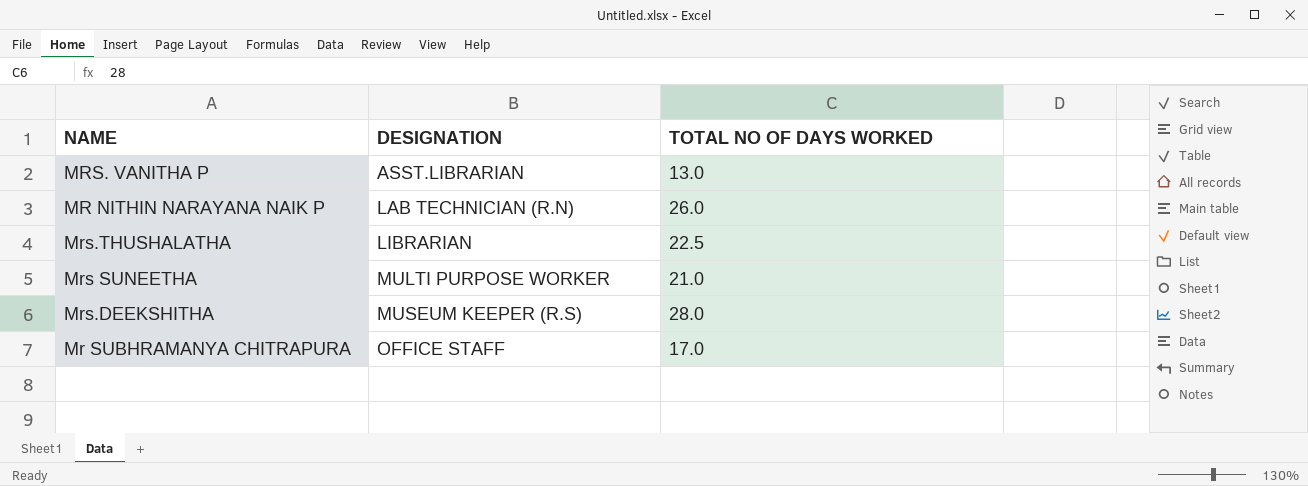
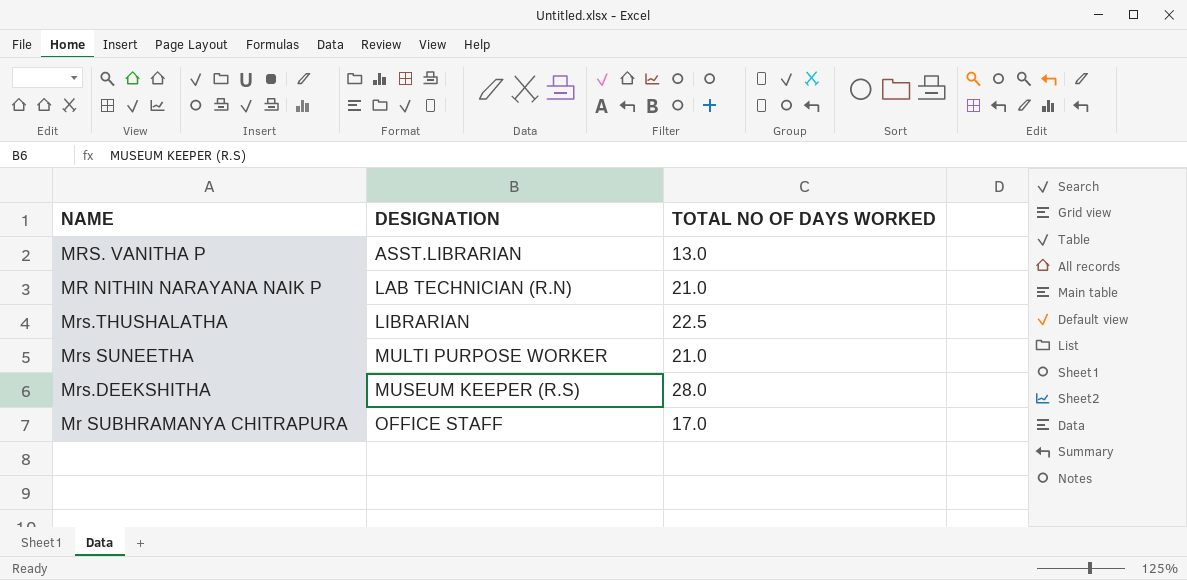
MR NITHIN NARAYANA NAIK P | TOTAL NO OF DAYS WORKED: 26.0 -> 21.0

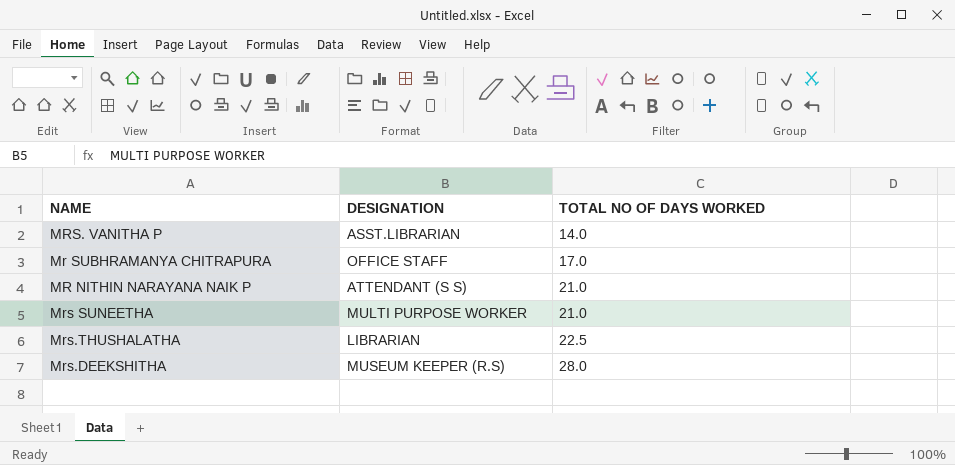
row order: DESIGNATION ascending -> TOTAL NO OF DAYS WORKED ascending
MRS. VANITHA P | TOTAL NO OF DAYS WORKED: 13.0 -> 14.0
MR NITHIN NARAYANA NAIK P | DESIGNATION: LAB TECHNICIAN (R.N) -> ATTENDANT (S S)

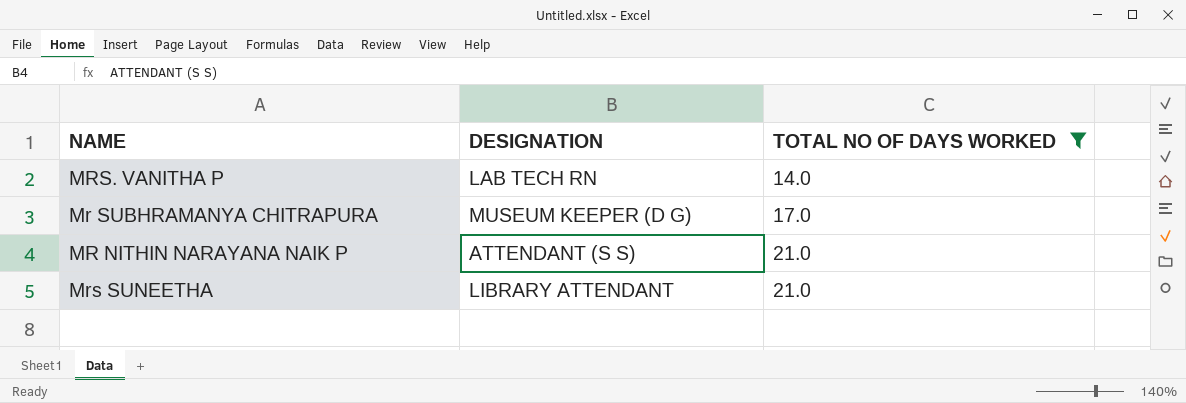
filter: none -> TOTAL NO OF DAYS WORKED <= 21.0
MRS. VANITHA P | DESIGNATION: ASST.LIBRARIAN -> LAB TECH RN
Mr SUBHRAMANYA CHITRAPURA | DESIGNATION: OFFICE STAFF -> MUSEUM KEEPER (D G)
Mrs SUNEETHA | DESIGNATION: MULTI PURPOSE WORKER -> LIBRARY ATTENDANT

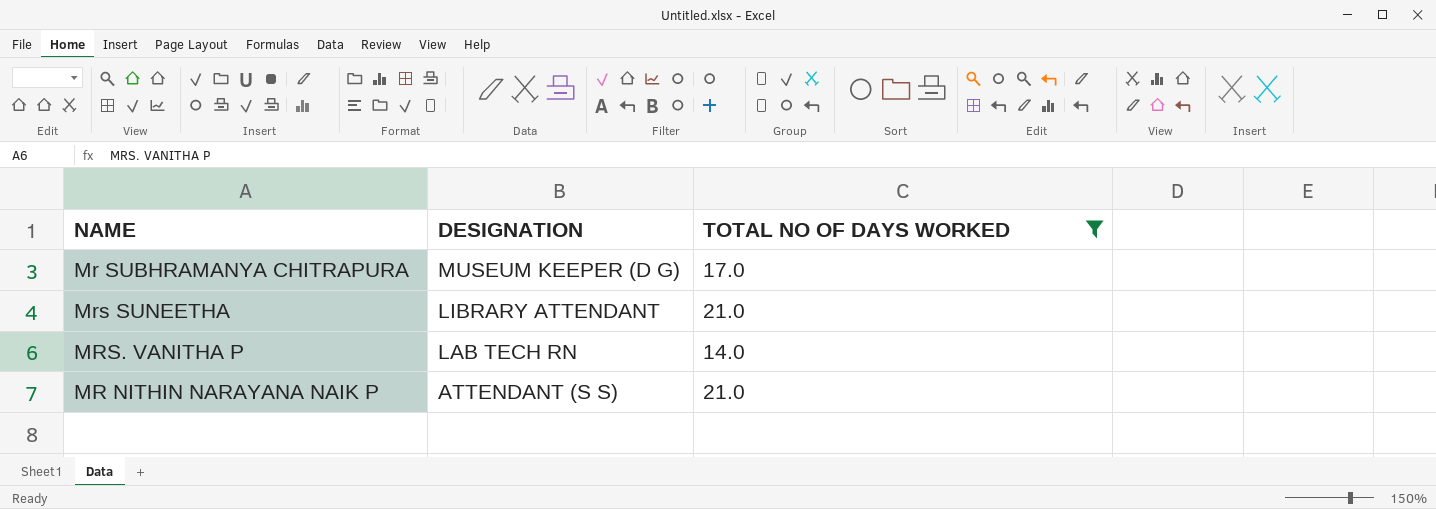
row order: TOTAL NO OF DAYS WORKED ascending -> DESIGNATION descending

